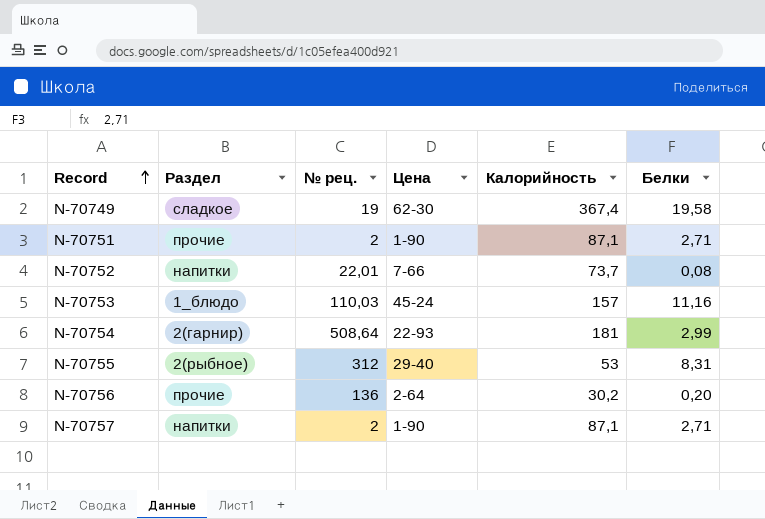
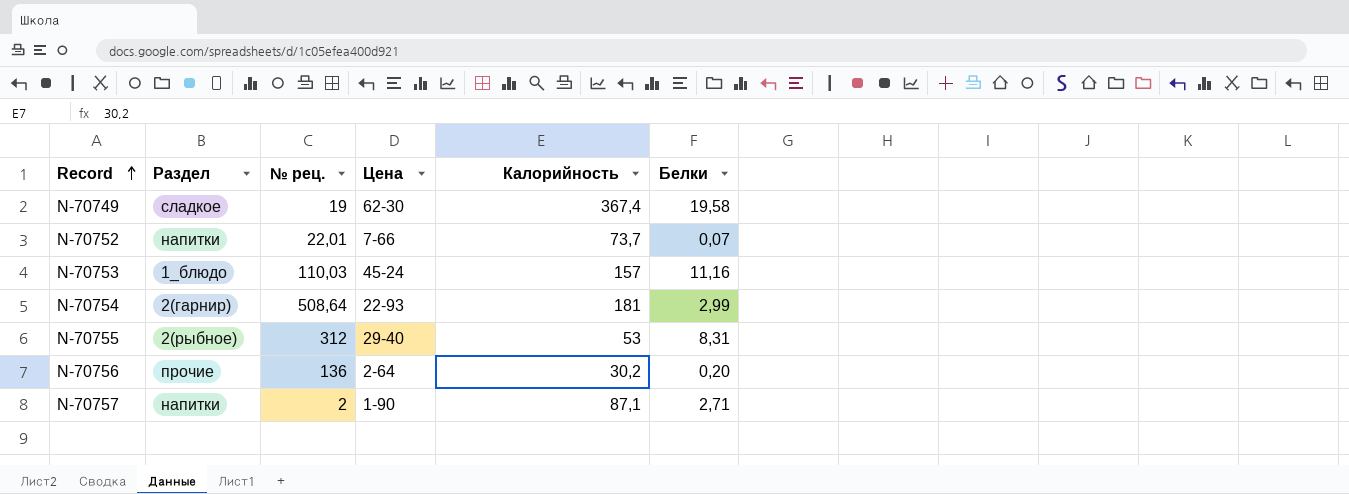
row N-70751: прочие | 2 | 1-90 | 87,1 | 2,71 -> none
N-70752 | Белки: 0,08 -> 0,07

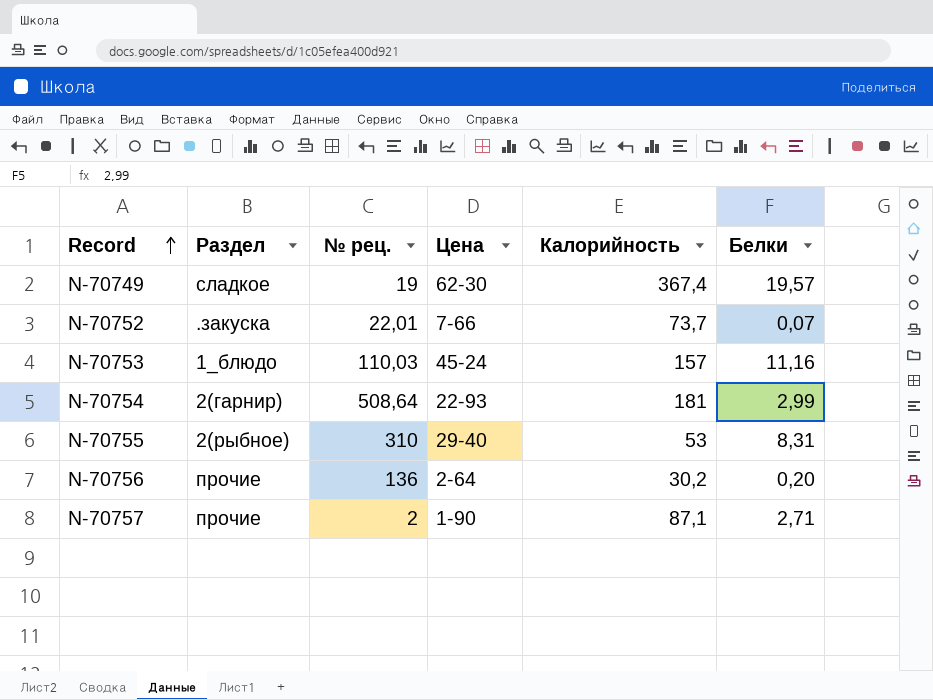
N-70749 | Белки: 19,58 -> 19,57
N-70752 | Раздел: напитки -> .закуска
N-70755 | № рец.: 312 -> 310
N-70757 | Раздел: напитки -> прочие

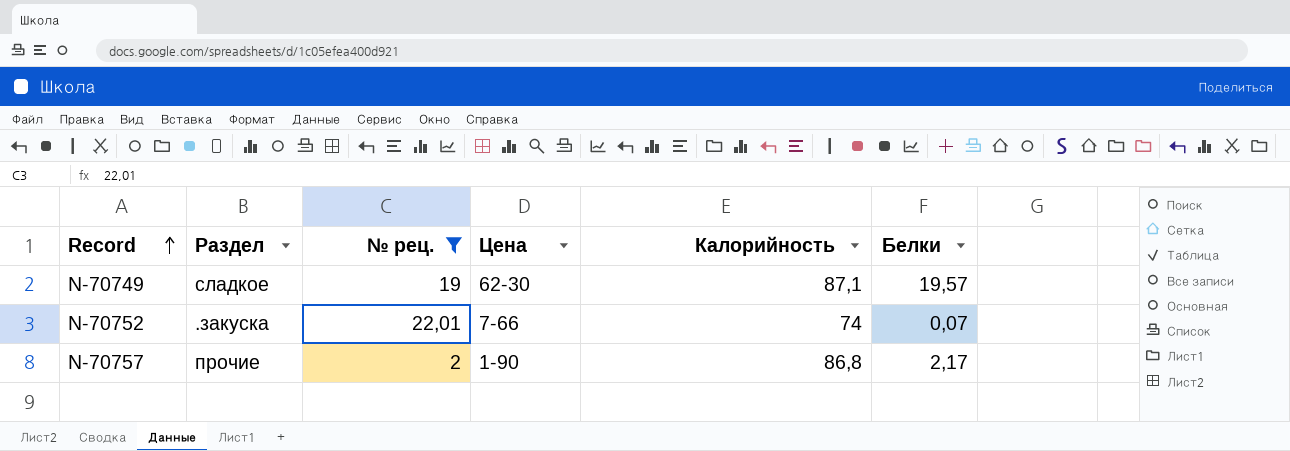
filter: none -> № рец. <= 22,01
N-70749 | Калорийность: 367,4 -> 87,1
N-70752 | Калорийность: 73,7 -> 74
N-70757 | Калорийность: 87,1 -> 86,8
N-70757 | Белки: 2,71 -> 2,17

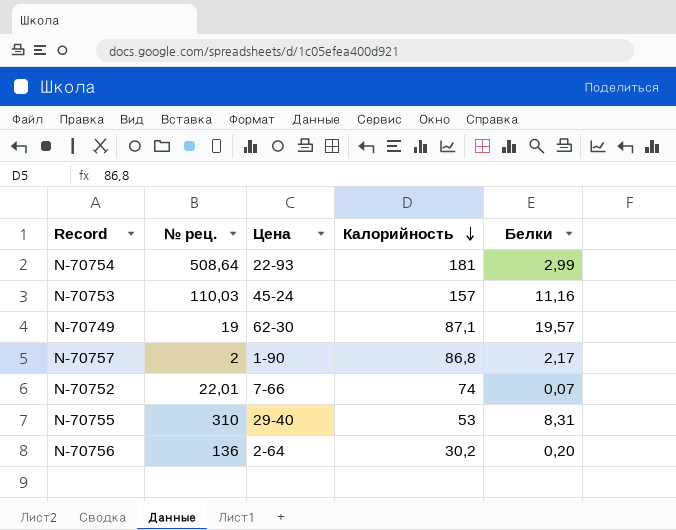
filter: № рец. <= 22,01 -> none
row order: Record ascending -> Калорийность descending
column Раздел | position: 2 -> none

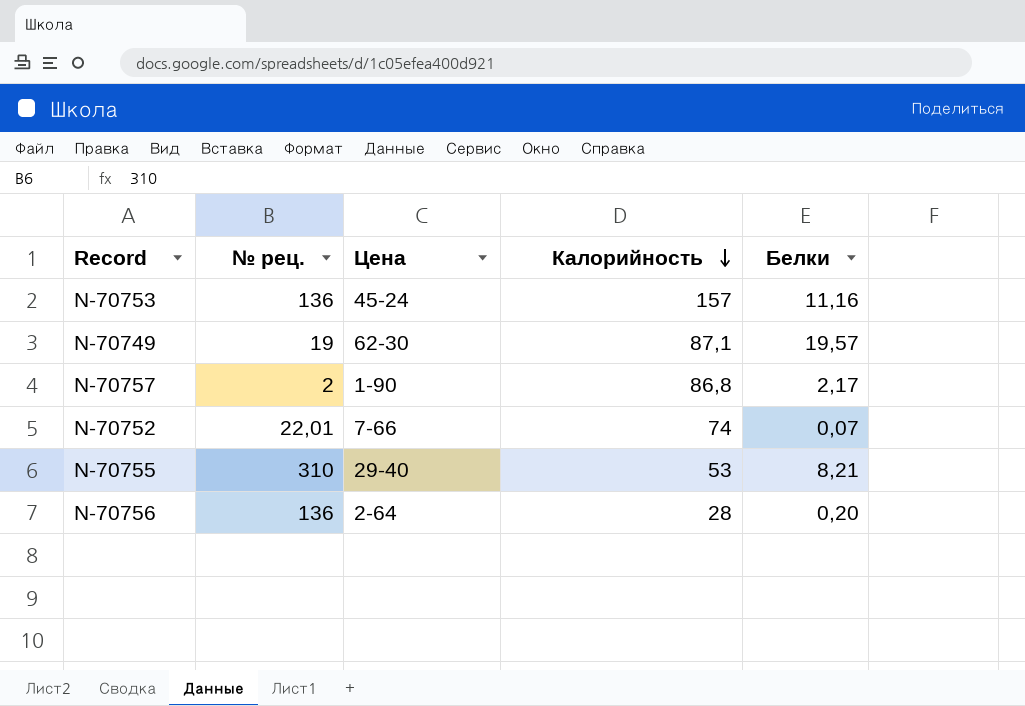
row N-70754: 508,64 | 22-93 | 181 | 2,99 -> none
N-70753 | № рец.: 110,03 -> 136
N-70755 | Белки: 8,31 -> 8,21
N-70756 | Калорийность: 30,2 -> 28

